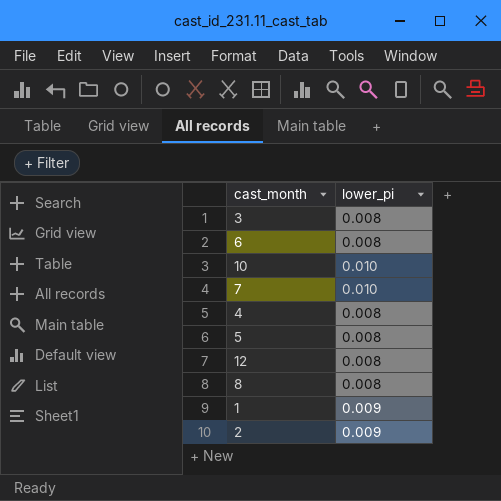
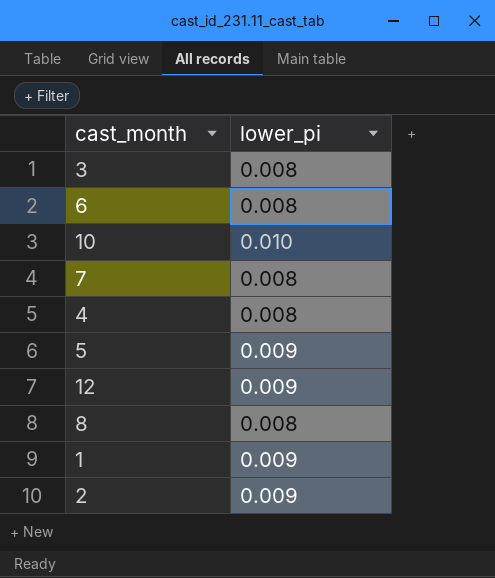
7 | lower_pi: 0.010 -> 0.008
5 | lower_pi: 0.008 -> 0.009
12 | lower_pi: 0.008 -> 0.009

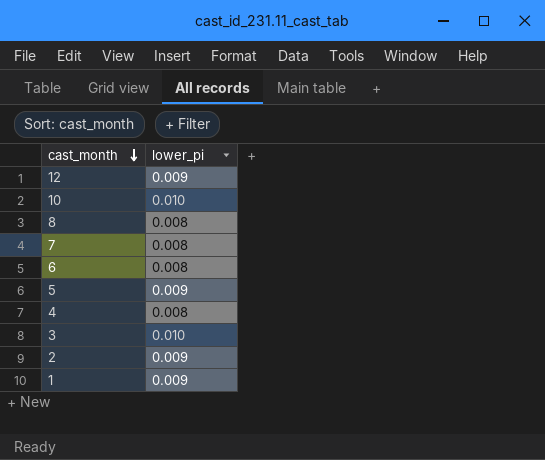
row order: none -> cast_month descending
3 | lower_pi: 0.008 -> 0.010

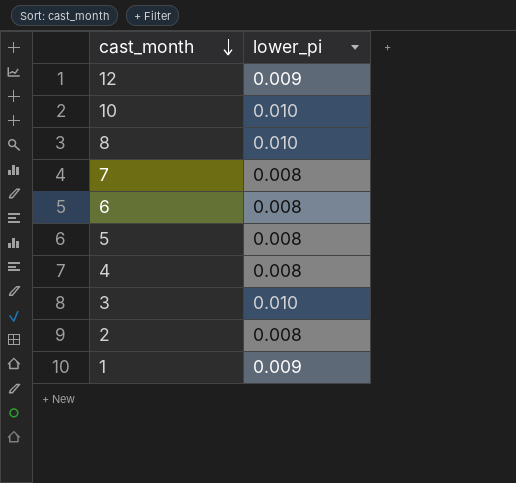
8 | lower_pi: 0.008 -> 0.010
5 | lower_pi: 0.009 -> 0.008
2 | lower_pi: 0.009 -> 0.008

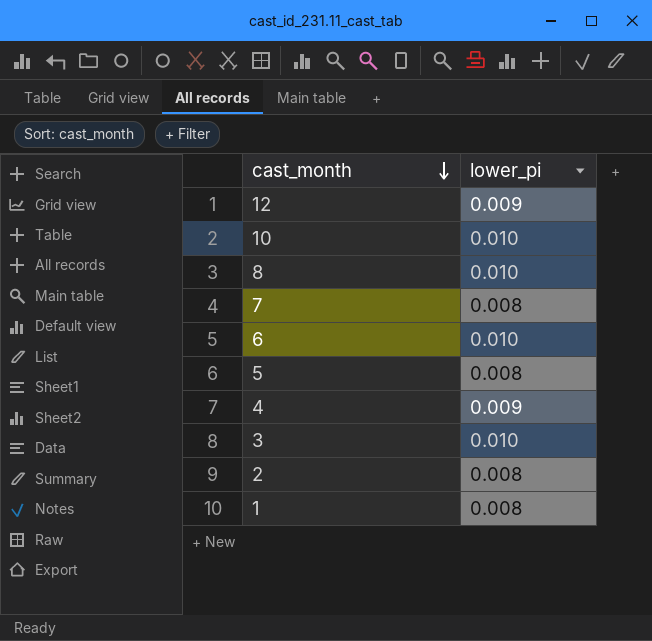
6 | lower_pi: 0.008 -> 0.010
4 | lower_pi: 0.008 -> 0.009
1 | lower_pi: 0.009 -> 0.008

